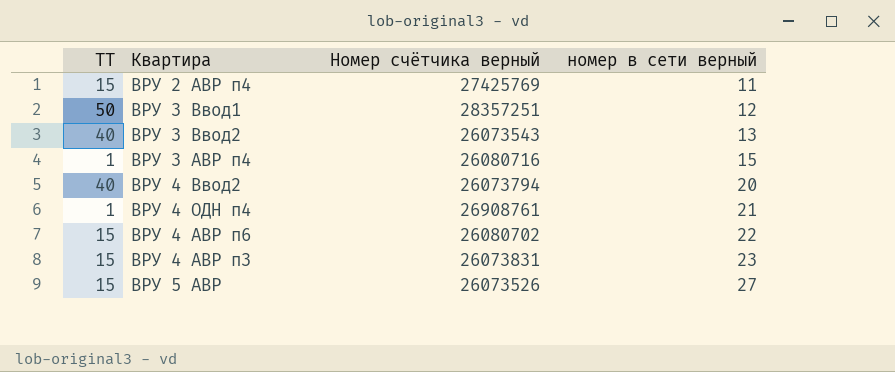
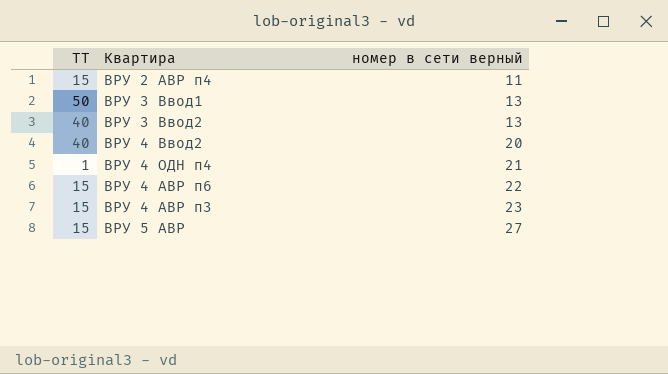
column Номер счётчика верный | position: 3 -> none
row ВРУ 3 АВР п4: 1 | 26080716 | 15 -> none
ВРУ 3 Ввод1 | номер в сети верный: 12 -> 13

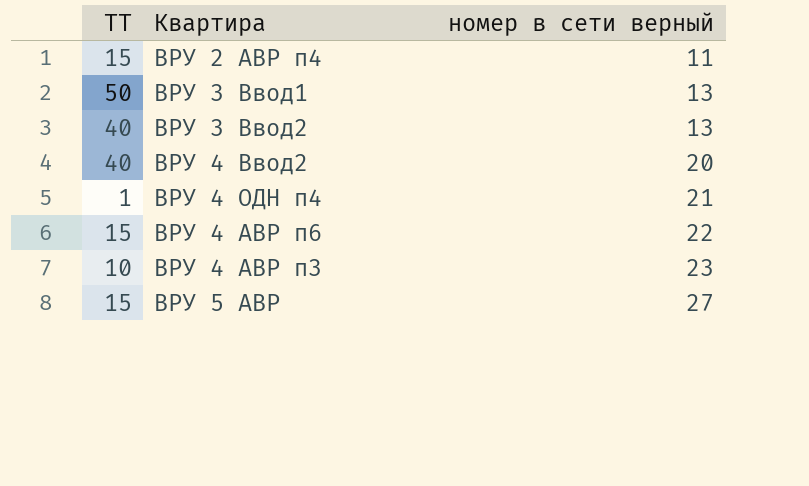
ВРУ 4 АВР п3 | ТТ: 15 -> 10

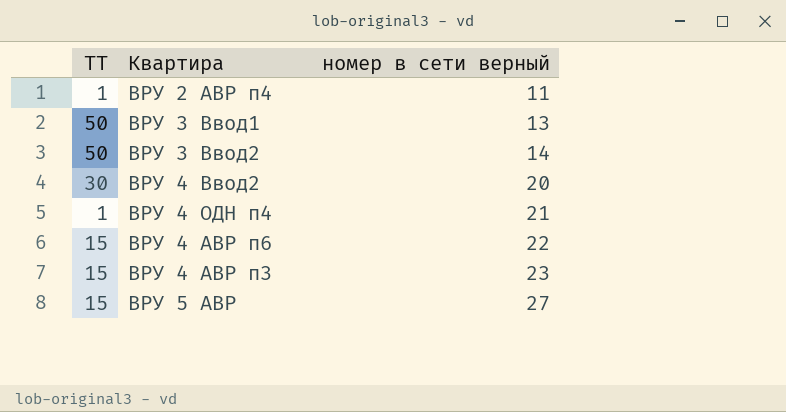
ВРУ 2 АВР п4 | ТТ: 15 -> 1
ВРУ 3 Ввод2 | ТТ: 40 -> 50
ВРУ 3 Ввод2 | номер в сети верный: 13 -> 14
ВРУ 4 Ввод2 | ТТ: 40 -> 30
ВРУ 4 АВР п3 | ТТ: 10 -> 15

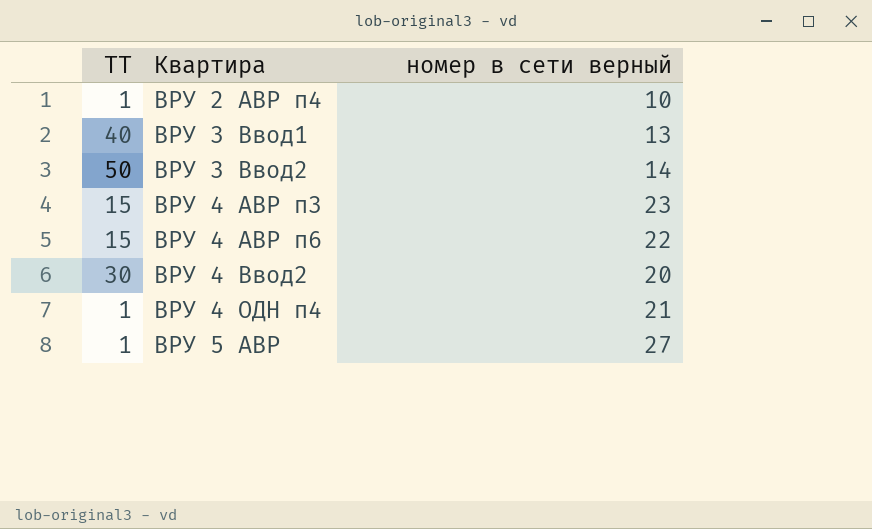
row order: номер в сети верный ascending -> Квартира ascending
ВРУ 2 АВР п4 | номер в сети верный: 11 -> 10
ВРУ 3 Ввод1 | ТТ: 50 -> 40
ВРУ 5 АВР | ТТ: 15 -> 1

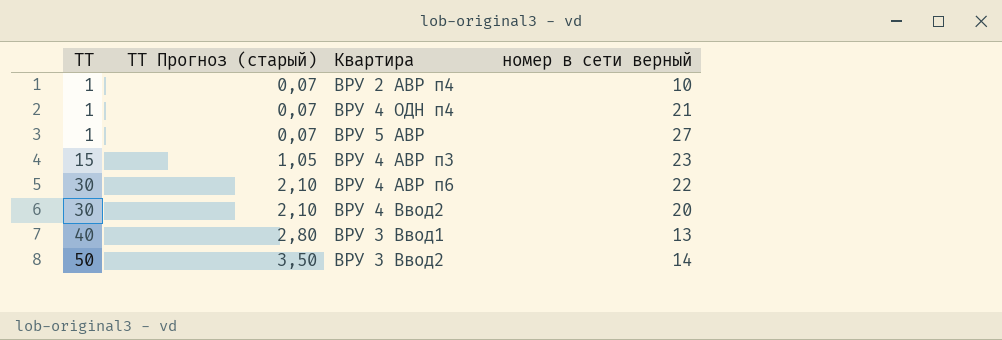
row order: Квартира ascending -> ТТ ascending
column ТТ Прогноз (старый) | formula: none -> [ТТ] * 0,07
ВРУ 4 АВР п6 | ТТ: 15 -> 30

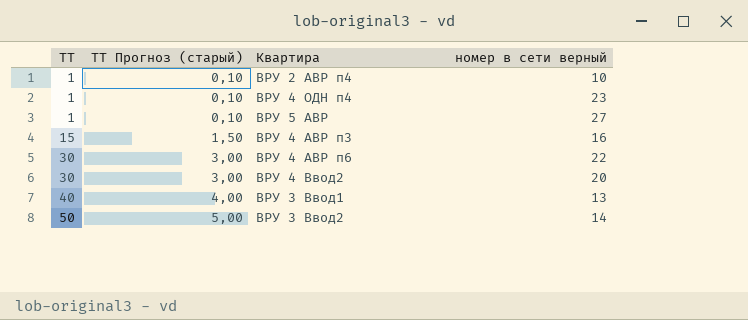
column ТТ Прогноз (старый) | formula: [ТТ] * 0,07 -> [ТТ] * 0,1
ВРУ 4 ОДН п4 | номер в сети верный: 21 -> 23
ВРУ 4 АВР п3 | номер в сети верный: 23 -> 16

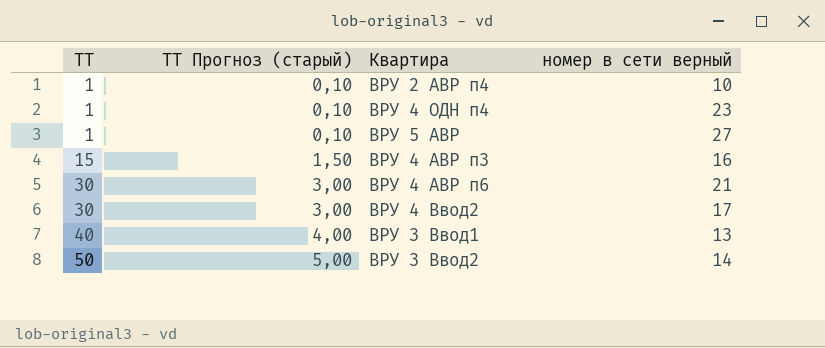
ВРУ 4 АВР п6 | номер в сети верный: 22 -> 21
ВРУ 4 Ввод2 | номер в сети верный: 20 -> 17

